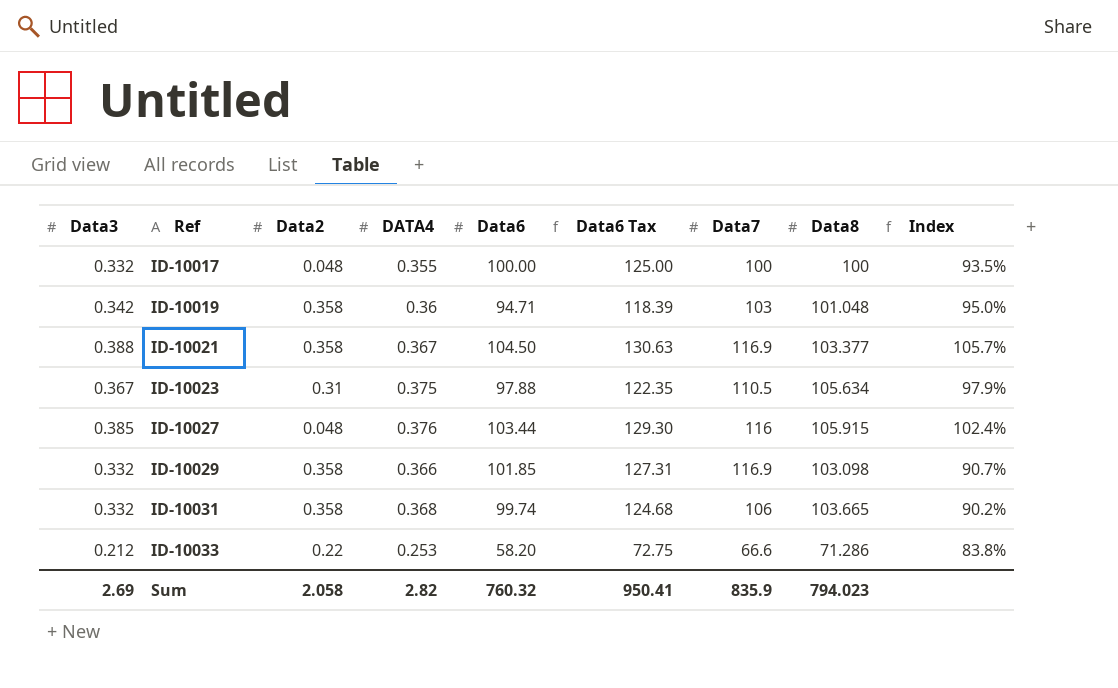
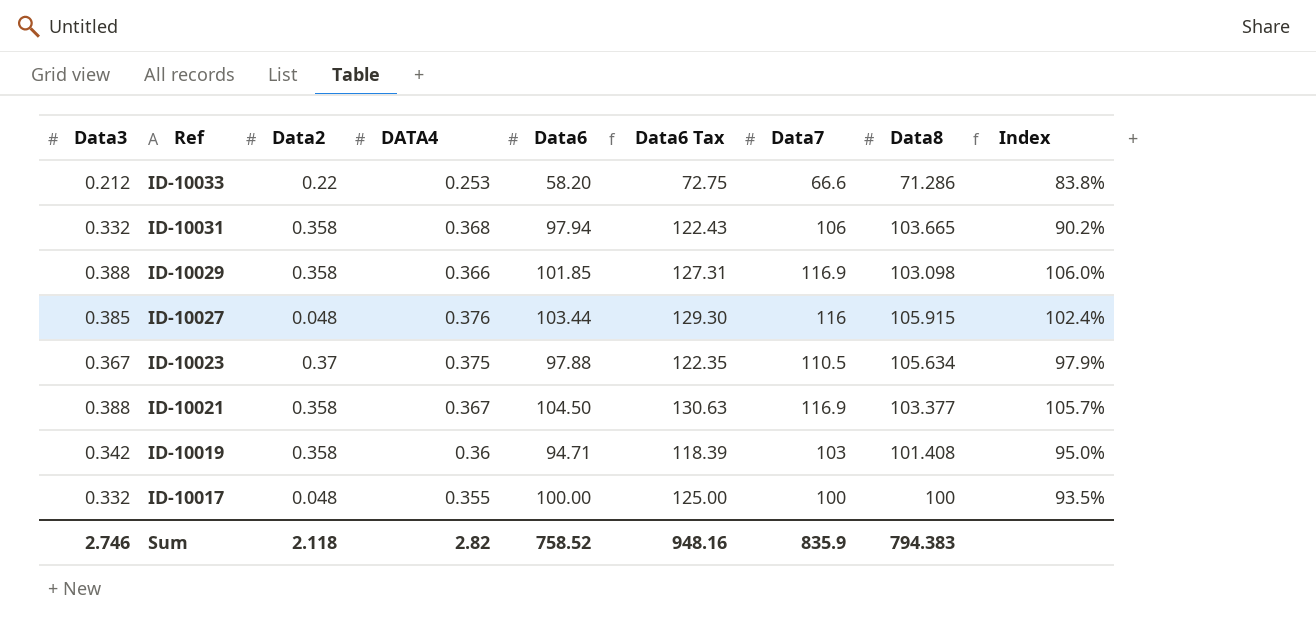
row order: Ref ascending -> Ref descending
ID-10031 | Data6: 99.74 -> 97.94
ID-10031 | Data6 Tax: 124.68 -> 122.43
ID-10029 | Data3: 0.332 -> 0.388
ID-10029 | Index: 90.7% -> 106.0%
ID-10023 | Data2: 0.31 -> 0.37
ID-10019 | Data8: 101.048 -> 101.408
Sum | Data3: 2.69 -> 2.746
Sum | Data2: 2.058 -> 2.118
Sum | Data6: 760.32 -> 758.52
Sum | Data6 Tax: 950.41 -> 948.16
Sum | Data8: 794.023 -> 794.383

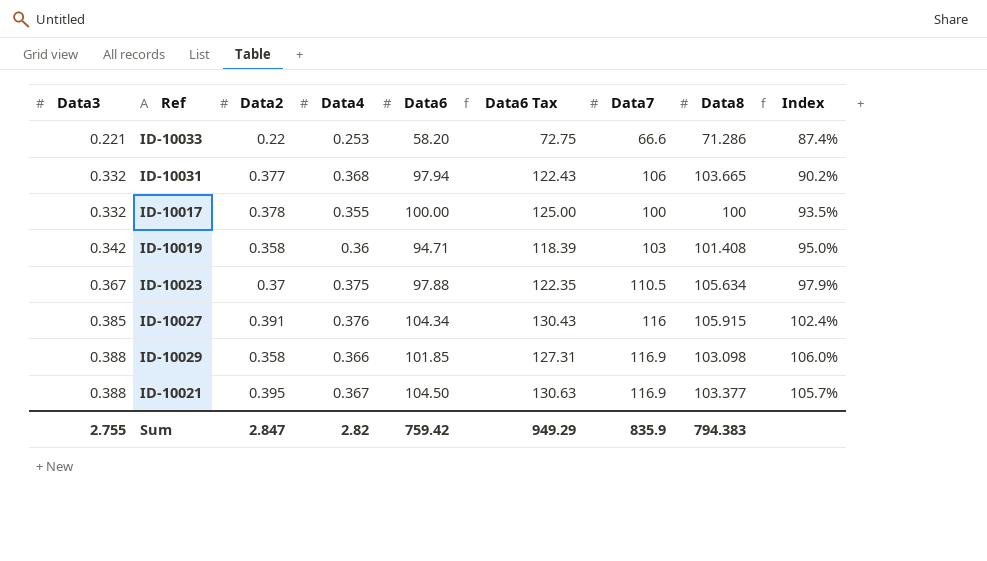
row order: Ref descending -> Data3 ascending
column name: DATA4 -> Data4
ID-10033 | Data3: 0.212 -> 0.221
ID-10033 | Index: 83.8% -> 87.4%
ID-10031 | Data2: 0.358 -> 0.377
ID-10017 | Data2: 0.048 -> 0.378
ID-10027 | Data2: 0.048 -> 0.391
ID-10027 | Data6: 103.44 -> 104.34
ID-10027 | Data6 Tax: 129.30 -> 130.43
ID-10021 | Data2: 0.358 -> 0.395
Sum | Data3: 2.746 -> 2.755
Sum | Data2: 2.118 -> 2.847
Sum | Data6: 758.52 -> 759.42
Sum | Data6 Tax: 948.16 -> 949.29

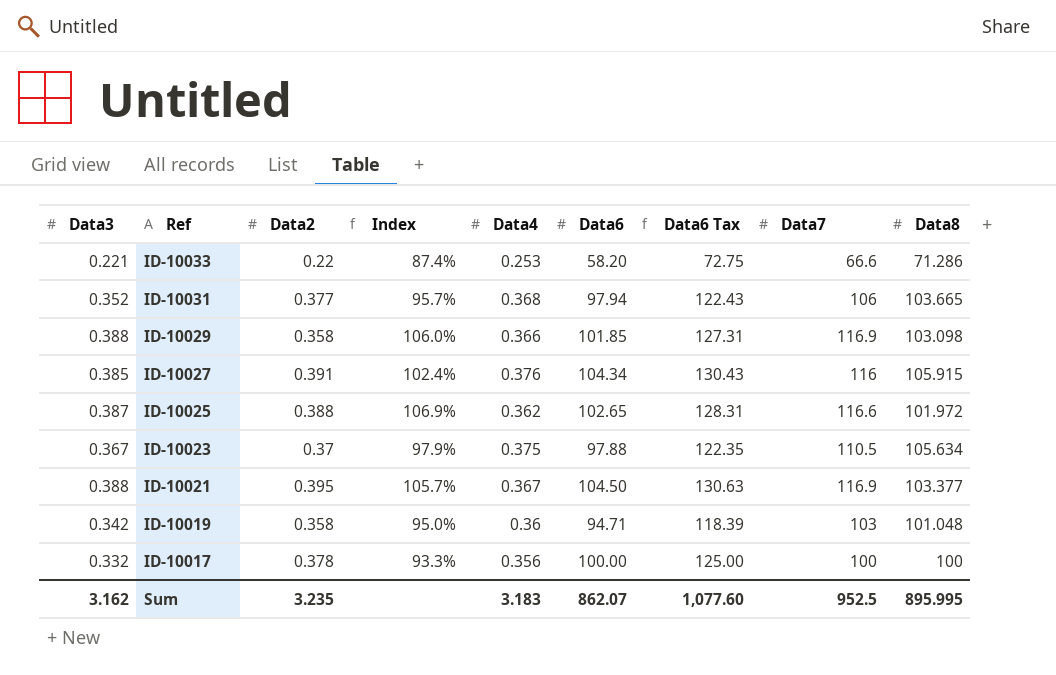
row order: Data3 ascending -> Ref descending
column Index | position: 9 -> 4
ID-10031 | Data3: 0.332 -> 0.352
ID-10031 | Index: 90.2% -> 95.7%
row ID-10025: none -> 0.387 | 0.388 | 106.9% | 0.362 | 102.65 | 128.31 | 116.6 | 101.972
ID-10019 | Data8: 101.408 -> 101.048
ID-10017 | Index: 93.5% -> 93.3%
ID-10017 | Data4: 0.355 -> 0.356
Sum | Data3: 2.755 -> 3.162
Sum | Data2: 2.847 -> 3.235
Sum | Data4: 2.82 -> 3.183
Sum | Data6: 759.42 -> 862.07
Sum | Data6 Tax: 949.29 -> 1,077.60
Sum | Data7: 835.9 -> 952.5
Sum | Data8: 794.383 -> 895.995

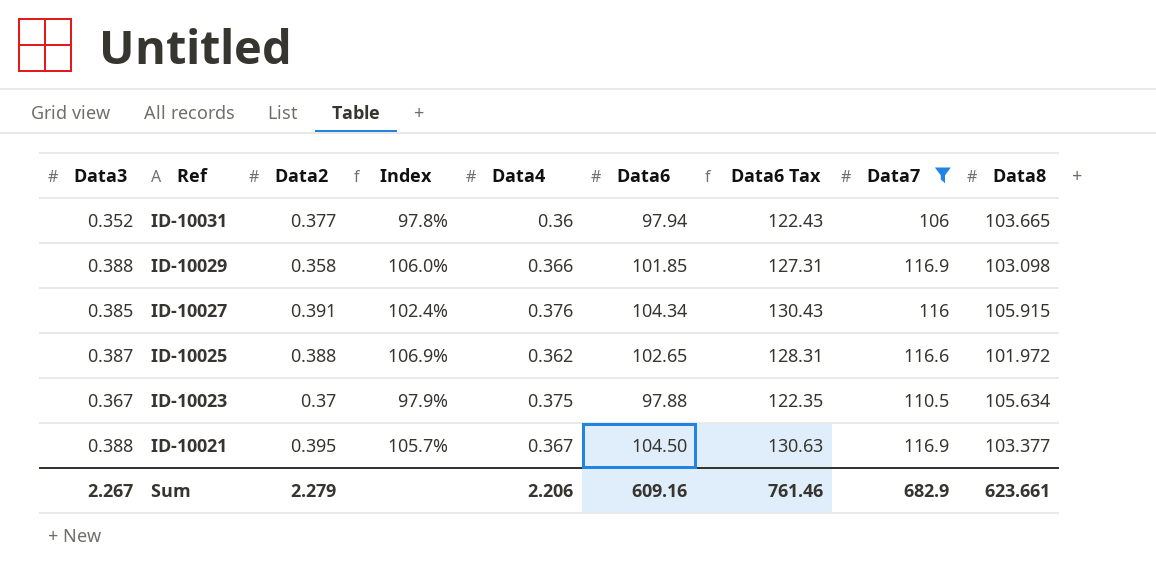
filter: none -> Data7 >= 106
ID-10031 | Index: 95.7% -> 97.8%
ID-10031 | Data4: 0.368 -> 0.36
Sum | Data3: 3.162 -> 2.267
Sum | Data2: 3.235 -> 2.279
Sum | Data4: 3.183 -> 2.206
Sum | Data6: 862.07 -> 609.16
Sum | Data6 Tax: 1,077.60 -> 761.46
Sum | Data7: 952.5 -> 682.9
Sum | Data8: 895.995 -> 623.661

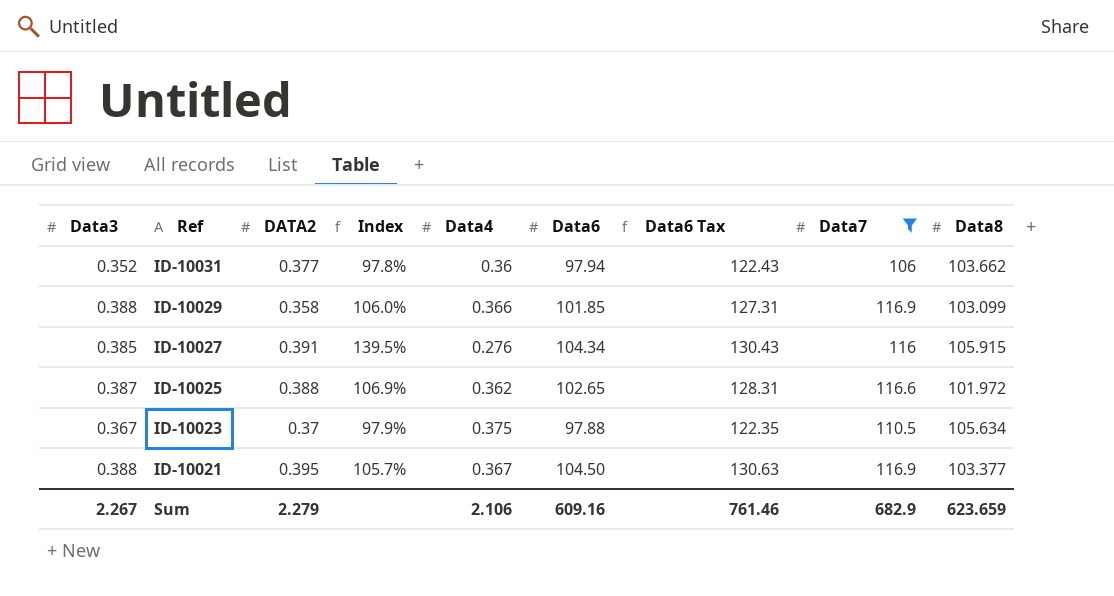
column name: Data2 -> DATA2
ID-10031 | Data8: 103.665 -> 103.662
ID-10029 | Data8: 103.098 -> 103.099
ID-10027 | Index: 102.4% -> 139.5%
ID-10027 | Data4: 0.376 -> 0.276
Sum | Data4: 2.206 -> 2.106
Sum | Data8: 623.661 -> 623.659

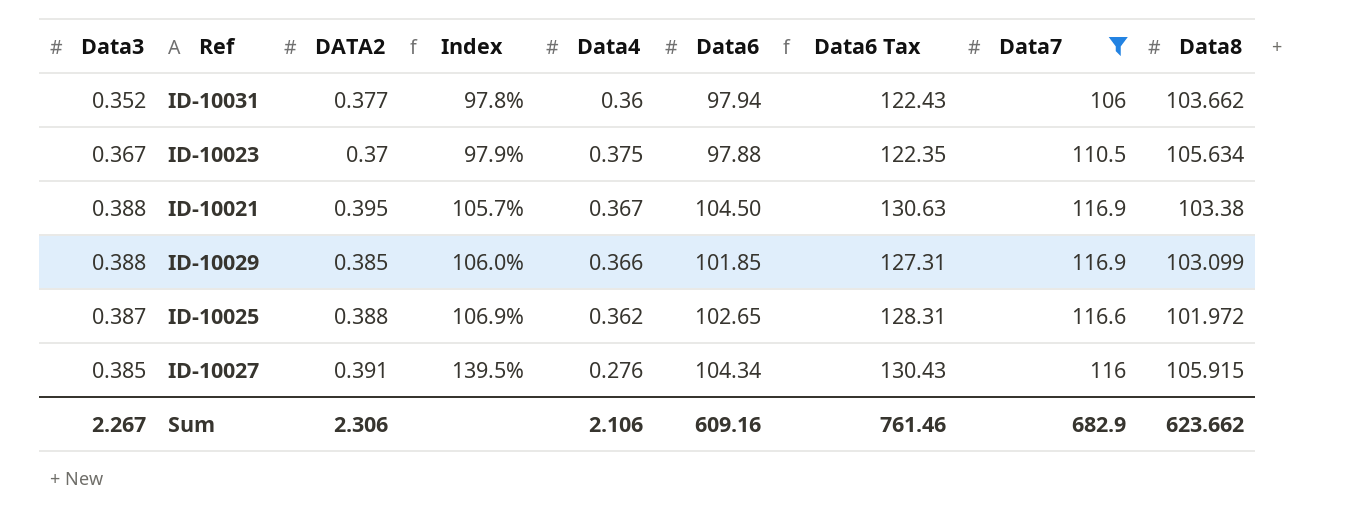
row order: Ref descending -> Index ascending
ID-10021 | Data8: 103.377 -> 103.38
ID-10029 | DATA2: 0.358 -> 0.385
Sum | DATA2: 2.279 -> 2.306
Sum | Data8: 623.659 -> 623.662

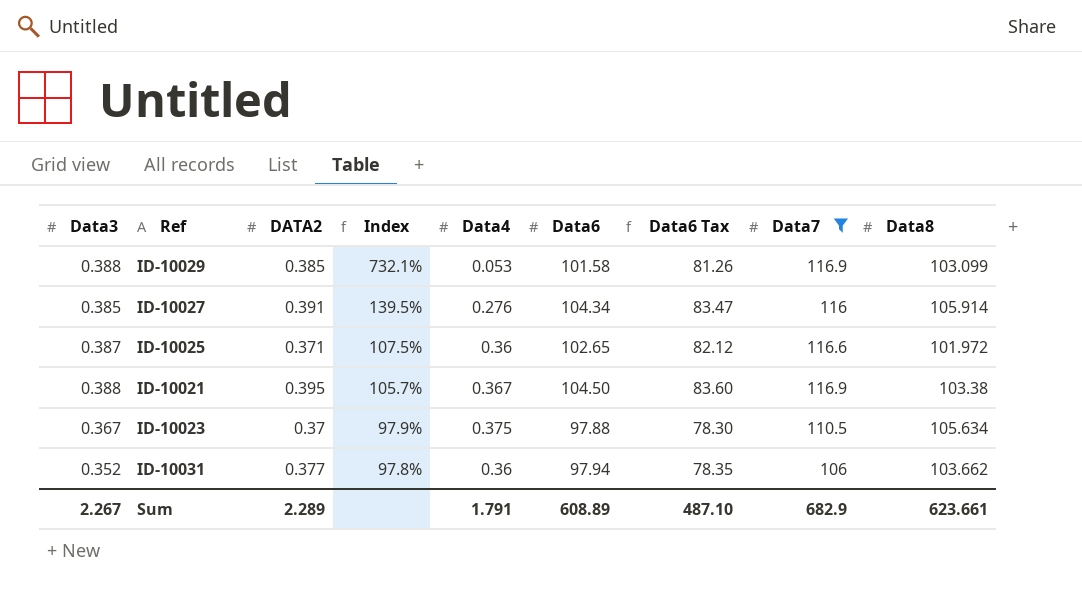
row order: Index ascending -> Index descending
column Data6 Tax | formula: [Data6] * 1.25 -> [Data6] * 0.8
ID-10029 | Index: 106.0% -> 732.1%
ID-10029 | Data4: 0.366 -> 0.053
ID-10029 | Data6: 101.85 -> 101.58
ID-10027 | Data8: 105.915 -> 105.914
ID-10025 | DATA2: 0.388 -> 0.371
ID-10025 | Index: 106.9% -> 107.5%
ID-10025 | Data4: 0.362 -> 0.36
Sum | DATA2: 2.306 -> 2.289
Sum | Data4: 2.106 -> 1.791
Sum | Data6: 609.16 -> 608.89
Sum | Data6 Tax: 761.46 -> 487.10
Sum | Data8: 623.662 -> 623.661

